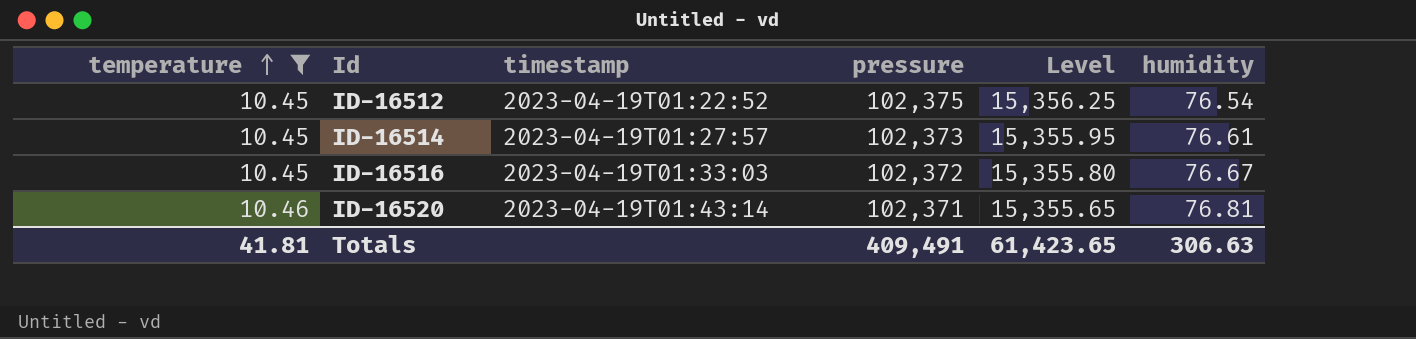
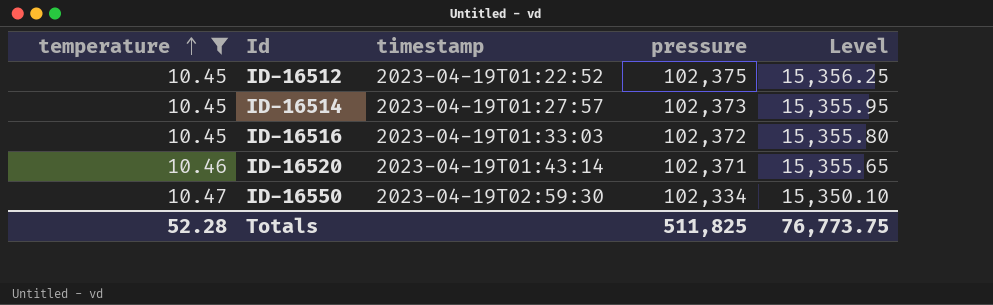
column humidity | position: 6 -> none
row ID-16550: none -> 10.47 | 2023-04-19T02:59:30 | 102,334 | 15,350.10
Totals | temperature: 41.81 -> 52.28
Totals | pressure: 409,491 -> 511,825
Totals | Level: 61,423.65 -> 76,773.75

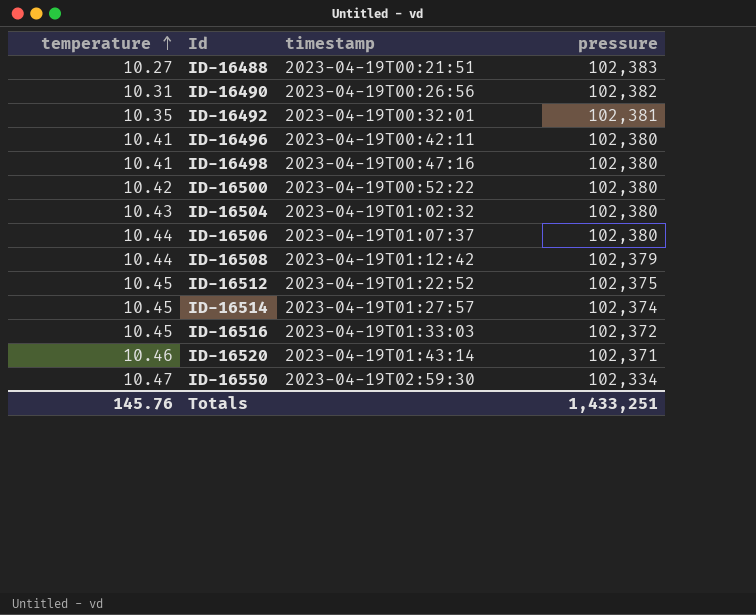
filter: temperature >= 10.45 -> none
column Level | formula: [pressure] * 0.15 -> none
ID-16514 | pressure: 102,373 -> 102,374
Totals | temperature: 52.28 -> 145.76
Totals | pressure: 511,825 -> 1,433,251

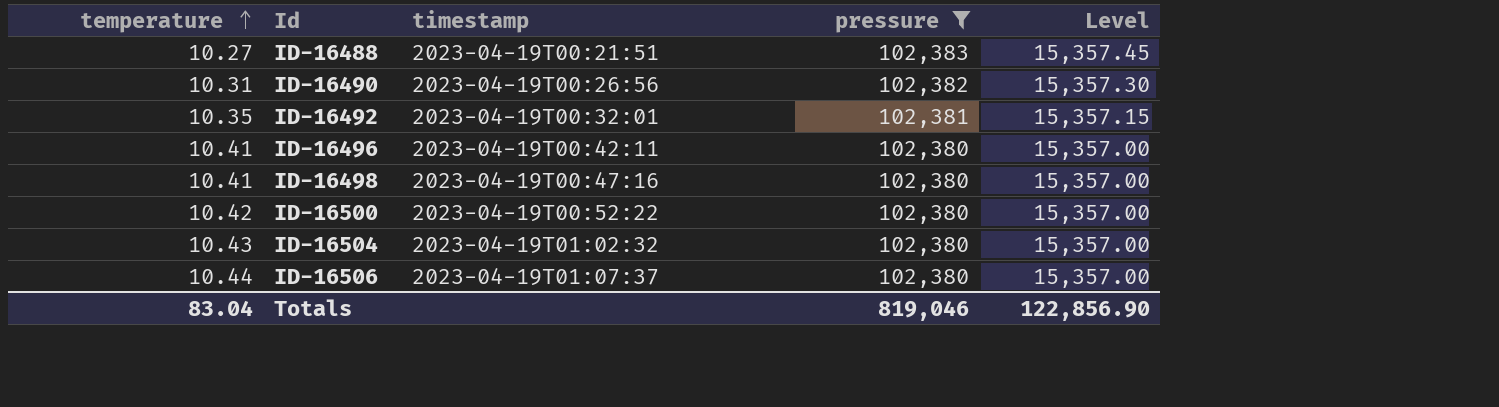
filter: none -> pressure >= 102,380
column Level | formula: none -> [pressure] * 0.15
Totals | temperature: 145.76 -> 83.04
Totals | pressure: 1,433,251 -> 819,046

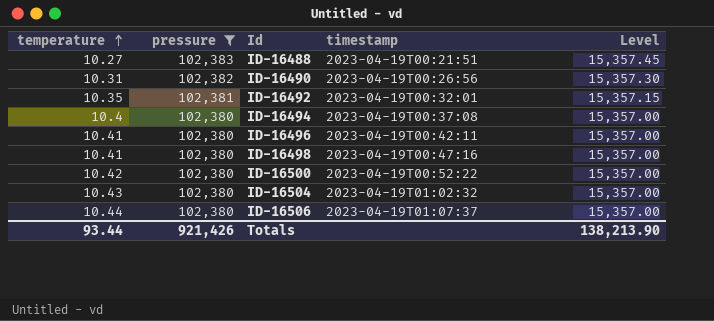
column pressure | position: 4 -> 2
row ID-16494: none -> 10.4 | 102,380 | 2023-04-19T00:37:08 | 15,357.00
Totals | temperature: 83.04 -> 93.44
Totals | pressure: 819,046 -> 921,426
Totals | Level: 122,856.90 -> 138,213.90

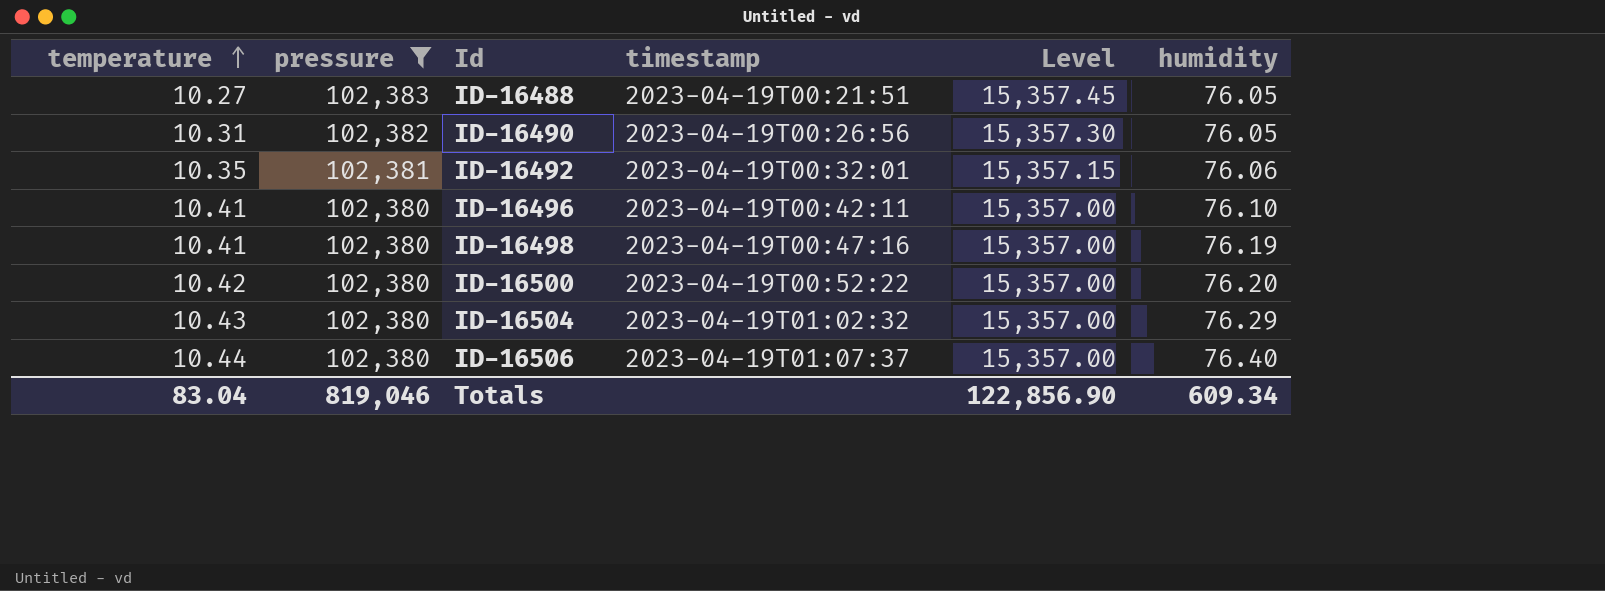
column humidity | position: none -> 6
row ID-16494: 10.4 | 102,380 | 2023-04-19T00:37:08 | 15,357.00 -> none
Totals | temperature: 93.44 -> 83.04
Totals | pressure: 921,426 -> 819,046
Totals | Level: 138,213.90 -> 122,856.90

